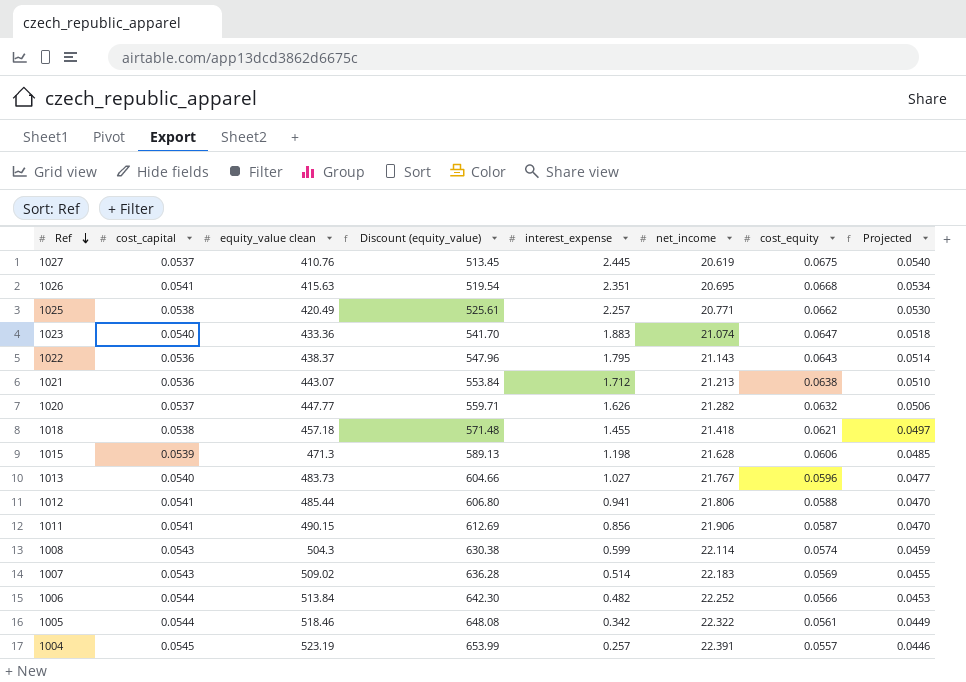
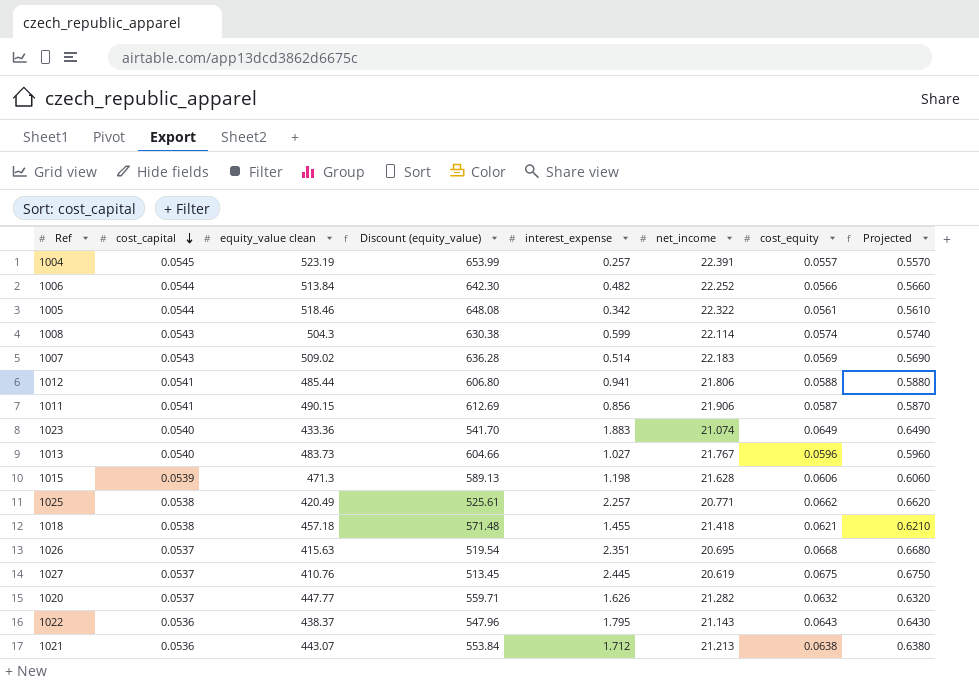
row order: Ref descending -> cost_capital descending
column Projected | formula: [cost_equity] * 0.8 -> [cost_equity] * 10
1023 | cost_equity: 0.0647 -> 0.0649
1026 | cost_capital: 0.0541 -> 0.0537

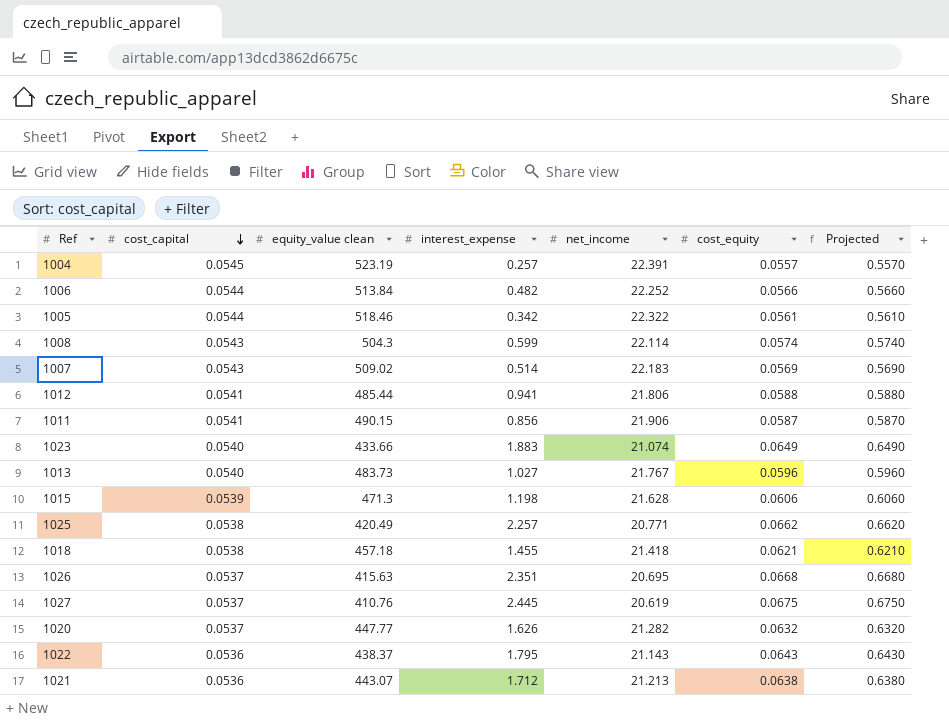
column Discount (equity_value) | formula: [equity_value clean] * 1.25 -> none
1023 | equity_value clean: 433.36 -> 433.66

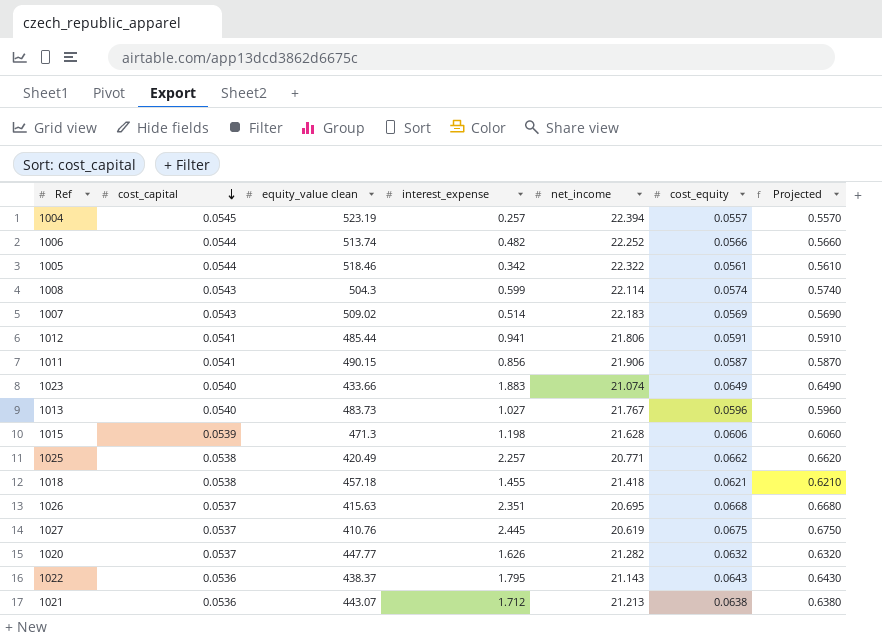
1004 | net_income: 22.391 -> 22.394
1006 | equity_value clean: 513.84 -> 513.74
1012 | cost_equity: 0.0588 -> 0.0591
1012 | Projected: 0.5880 -> 0.5910

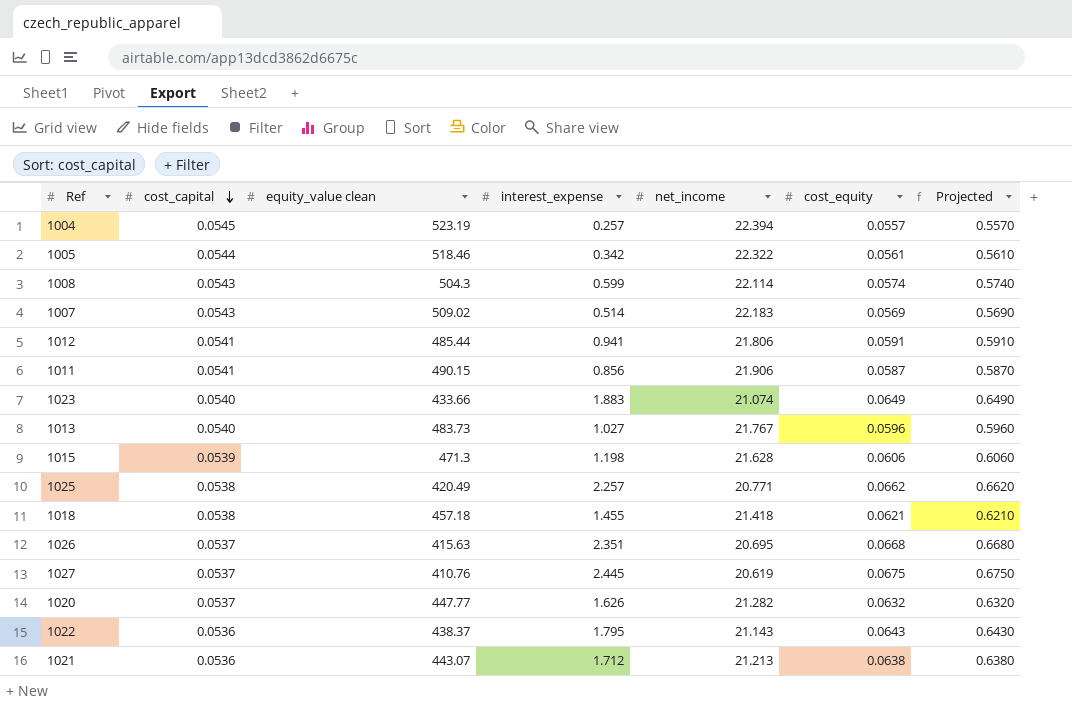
row 1006: 0.0544 | 513.74 | 0.482 | 22.252 | 0.0566 | 0.5660 -> none

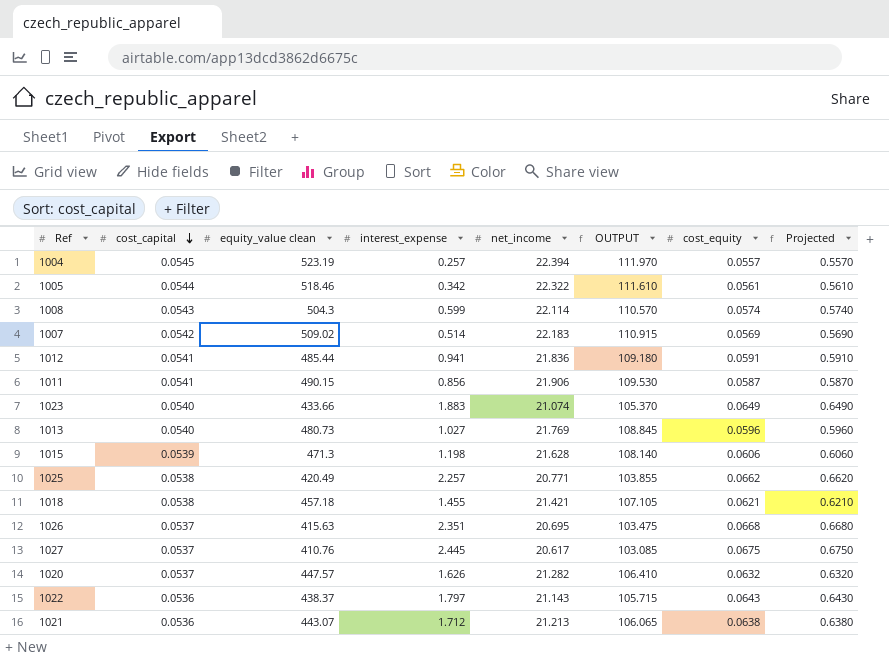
column OUTPUT | formula: none -> [net_income] * 5
1007 | cost_capital: 0.0543 -> 0.0542
1012 | net_income: 21.806 -> 21.836
1013 | equity_value clean: 483.73 -> 480.73
1013 | net_income: 21.767 -> 21.769
1018 | net_income: 21.418 -> 21.421
1027 | net_income: 20.619 -> 20.617
1020 | equity_value clean: 447.77 -> 447.57
1022 | interest_expense: 1.795 -> 1.797

